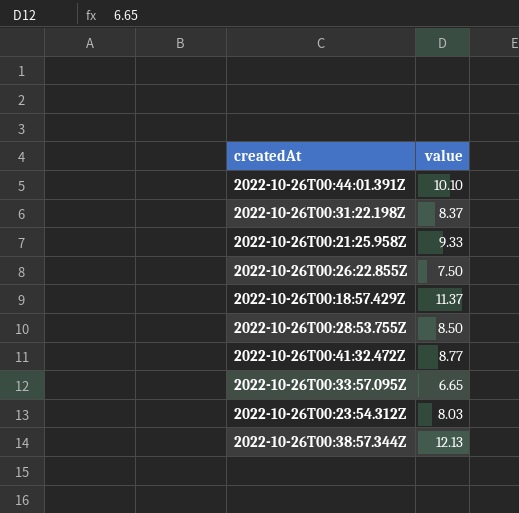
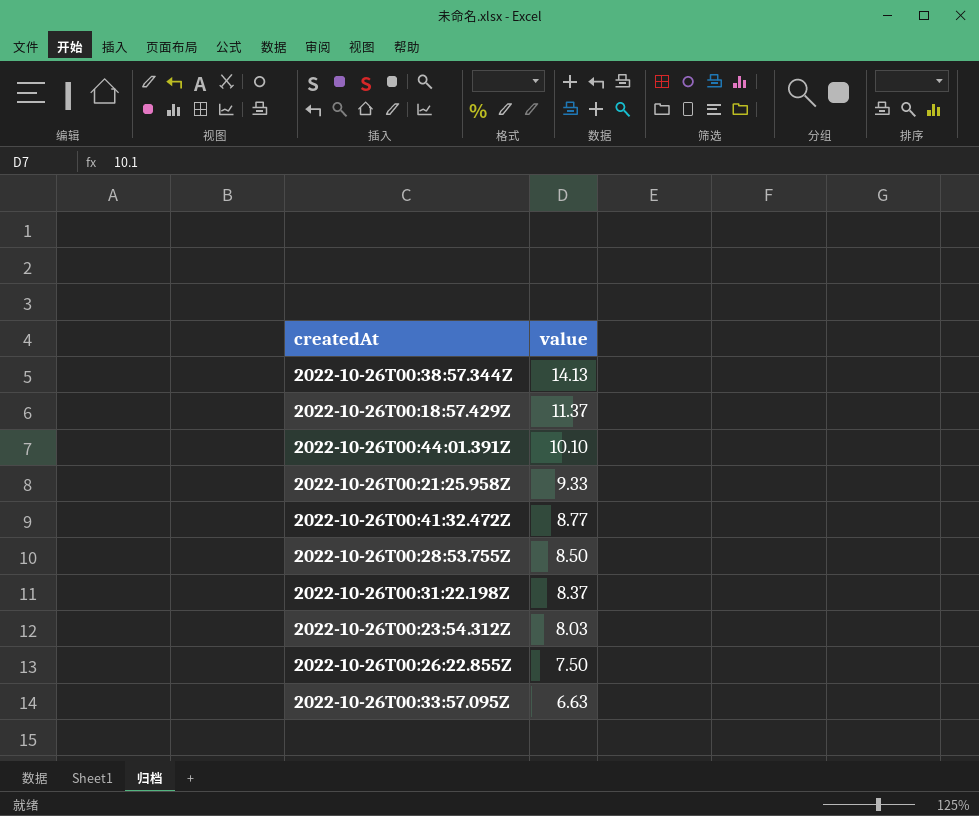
row order: none -> value descending
2022-10-26T00:38:57.344Z | value: 12.13 -> 14.13
2022-10-26T00:33:57.095Z | value: 6.65 -> 6.63

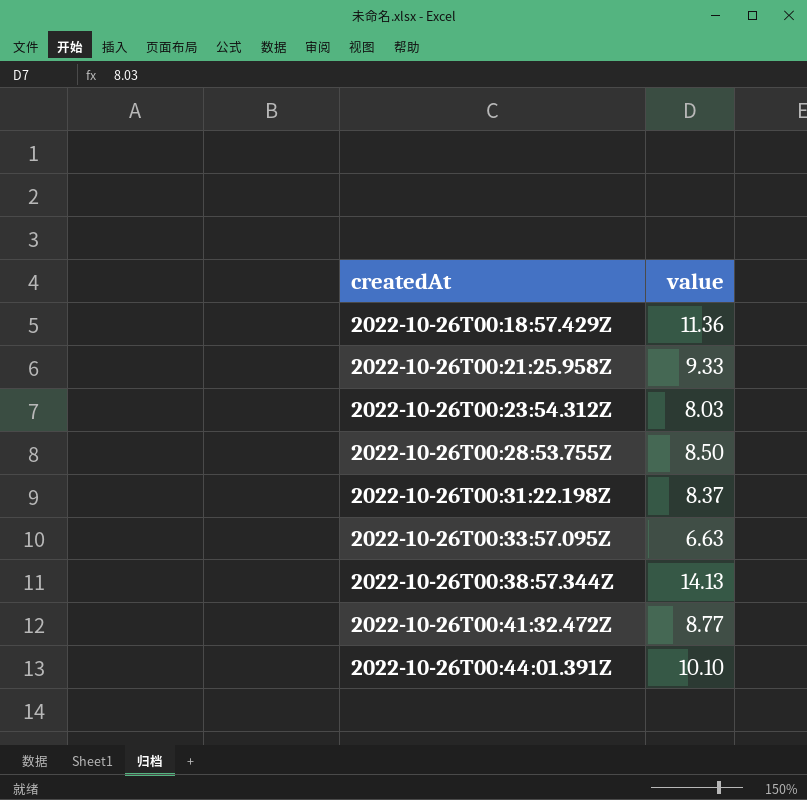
row order: value descending -> createdAt ascending
row 2022-10-26T00:26:22.855Z: 7.50 -> none
2022-10-26T00:18:57.429Z | value: 11.37 -> 11.36

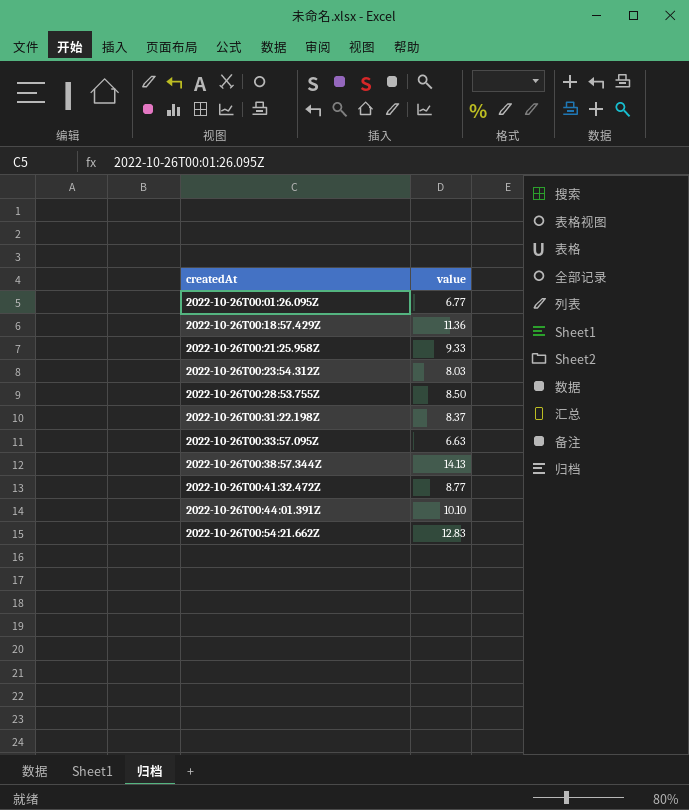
row 2022-10-26T00:01:26.095Z: none -> 6.77
row 2022-10-26T00:54:21.662Z: none -> 12.83

